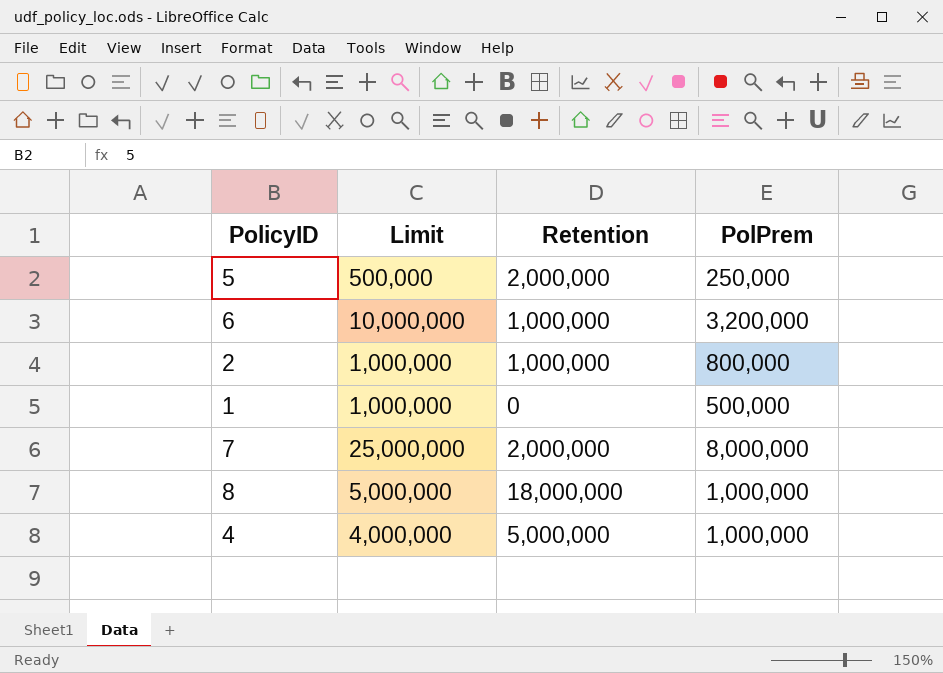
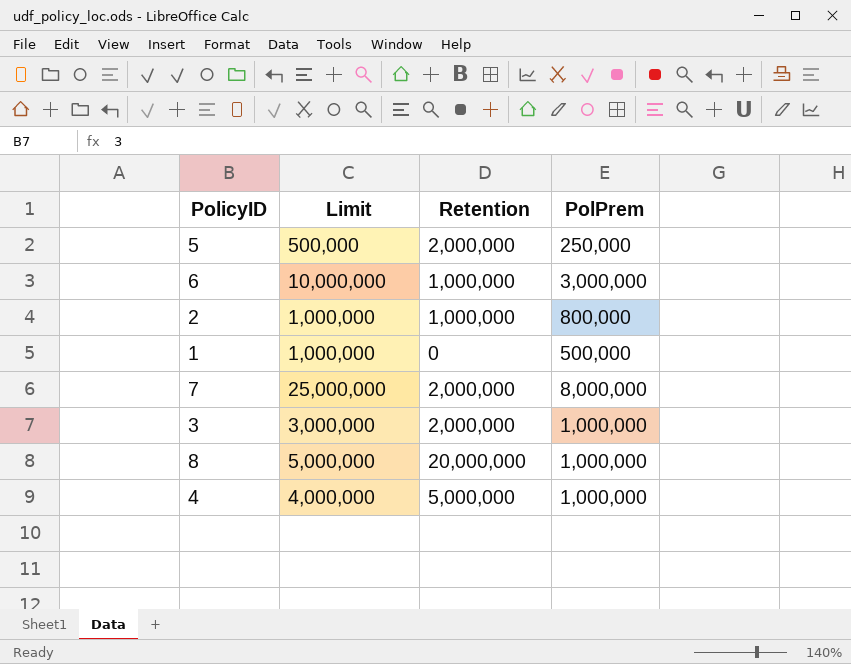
6 | PolPrem: 3,200,000 -> 3,000,000
row 3: none -> 3,000,000 | 2,000,000 | 1,000,000
8 | Retention: 18,000,000 -> 20,000,000

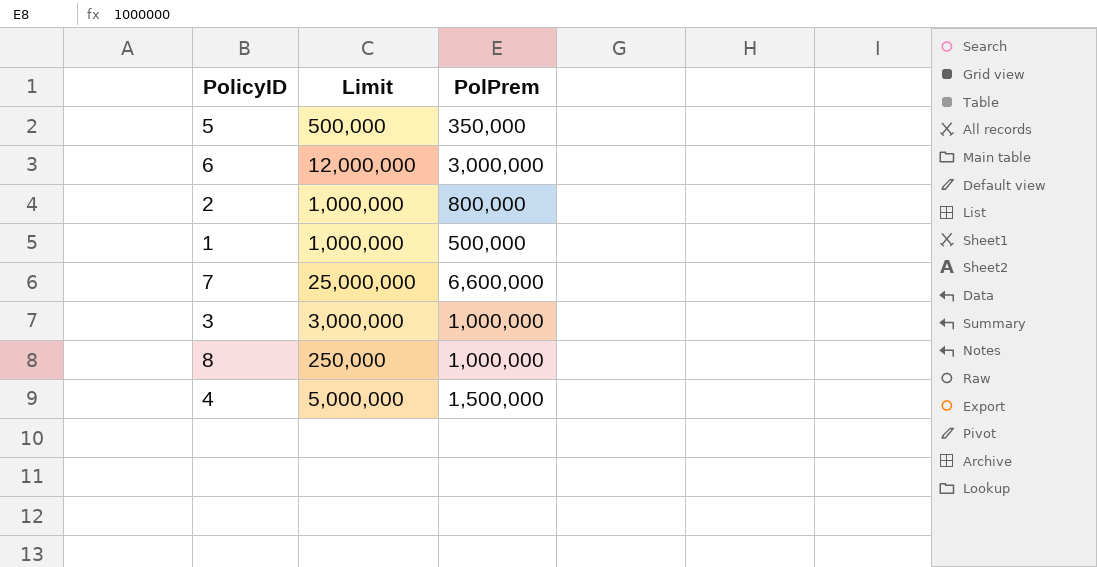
column Retention | position: 3 -> none
5 | PolPrem: 250,000 -> 350,000
6 | Limit: 10,000,000 -> 12,000,000
7 | PolPrem: 8,000,000 -> 6,600,000
8 | Limit: 5,000,000 -> 250,000
4 | Limit: 4,000,000 -> 5,000,000
4 | PolPrem: 1,000,000 -> 1,500,000

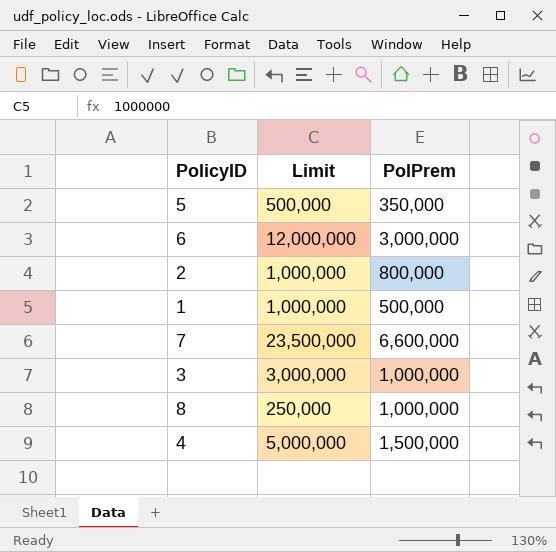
7 | Limit: 25,000,000 -> 23,500,000

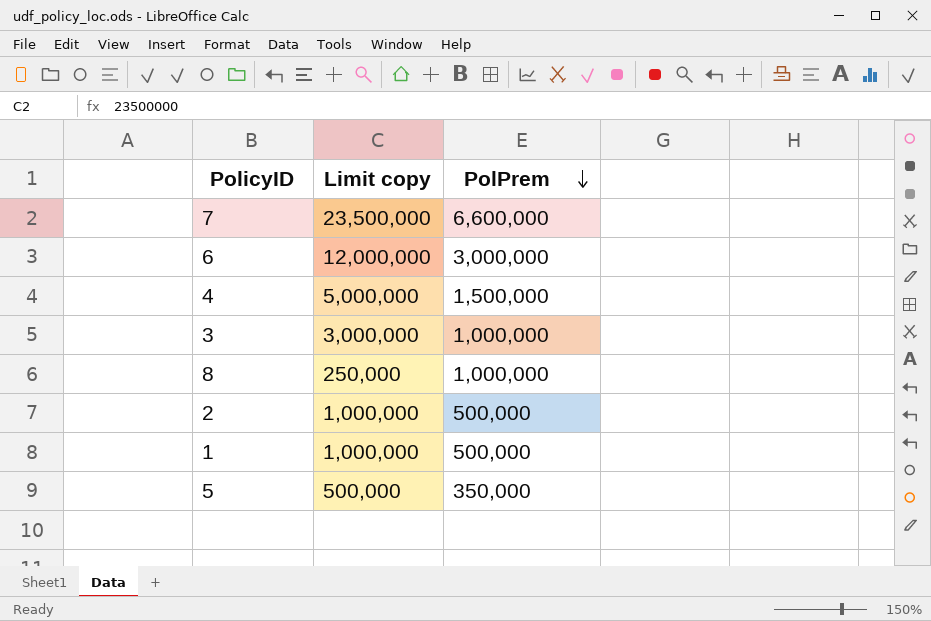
row order: none -> PolPrem descending
column name: Limit -> Limit copy
2 | PolPrem: 800,000 -> 500,000

